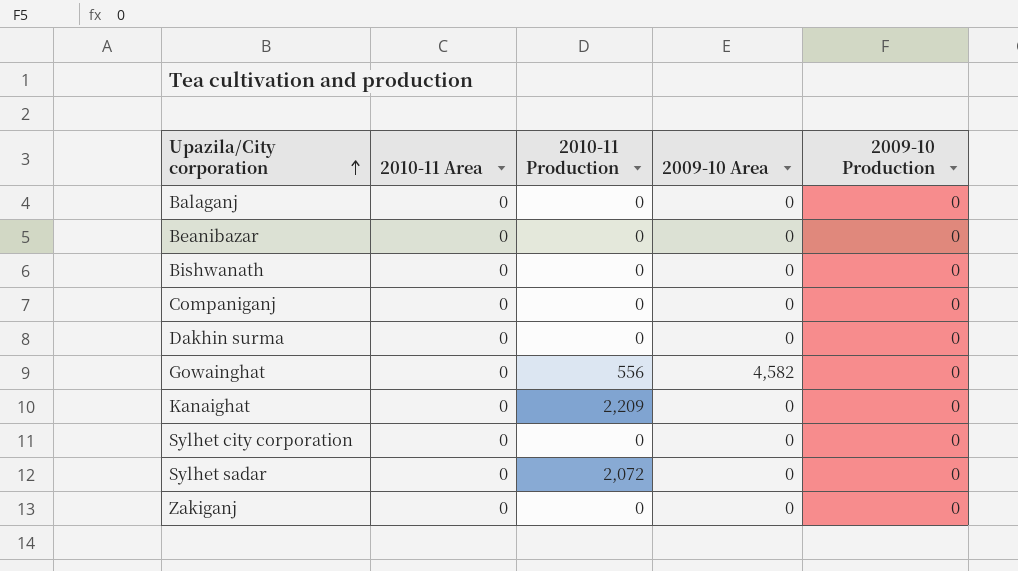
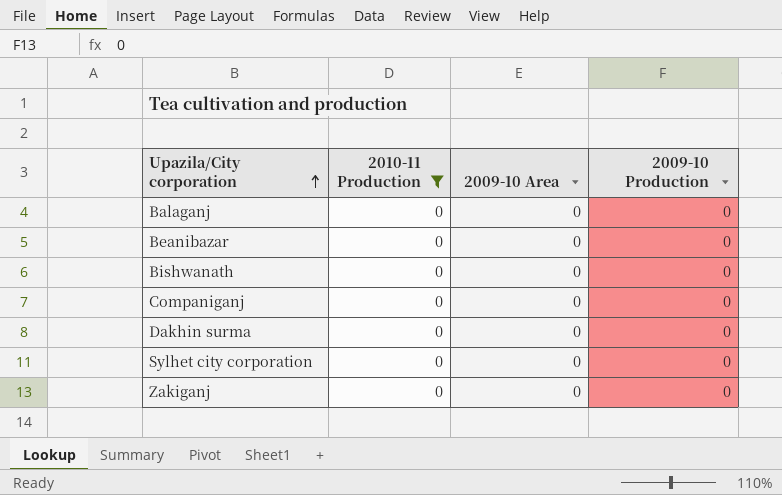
filter: none -> 2010-11 Production = 0
column 2010-11 Area | position: 2 -> none

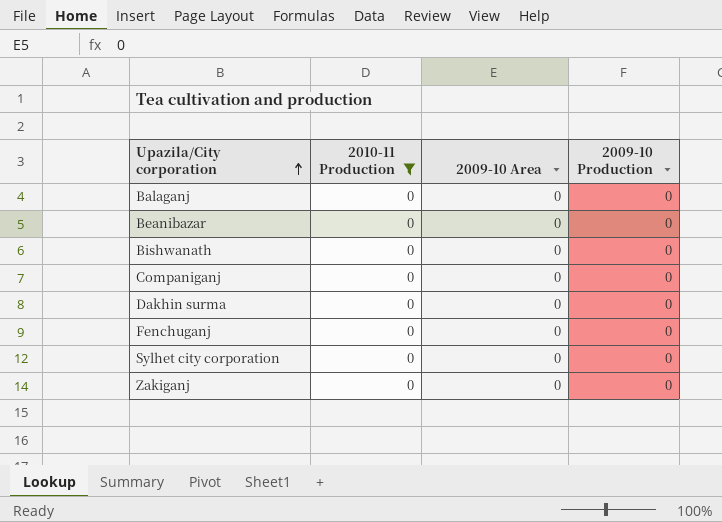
row Fenchuganj: none -> 0 | 0 | 0

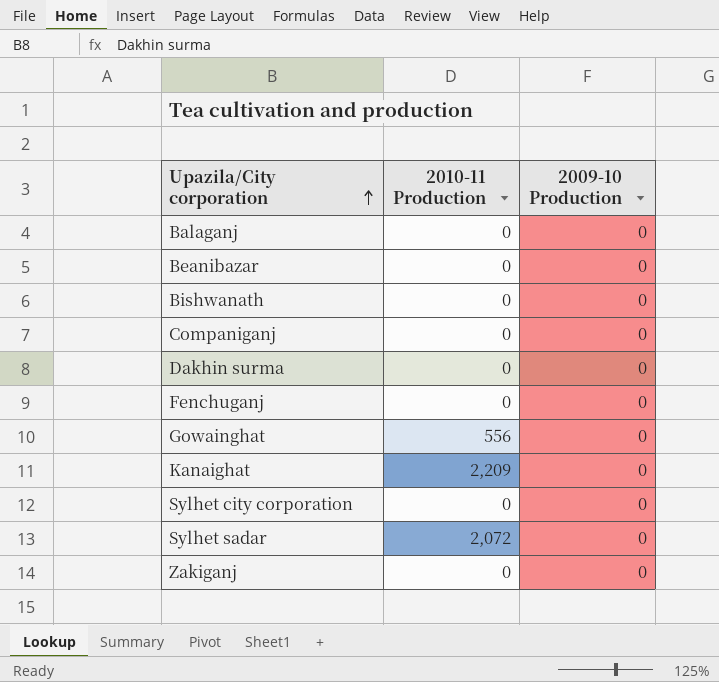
filter: 2010-11 Production = 0 -> none
column 2009-10 Area | position: 3 -> none

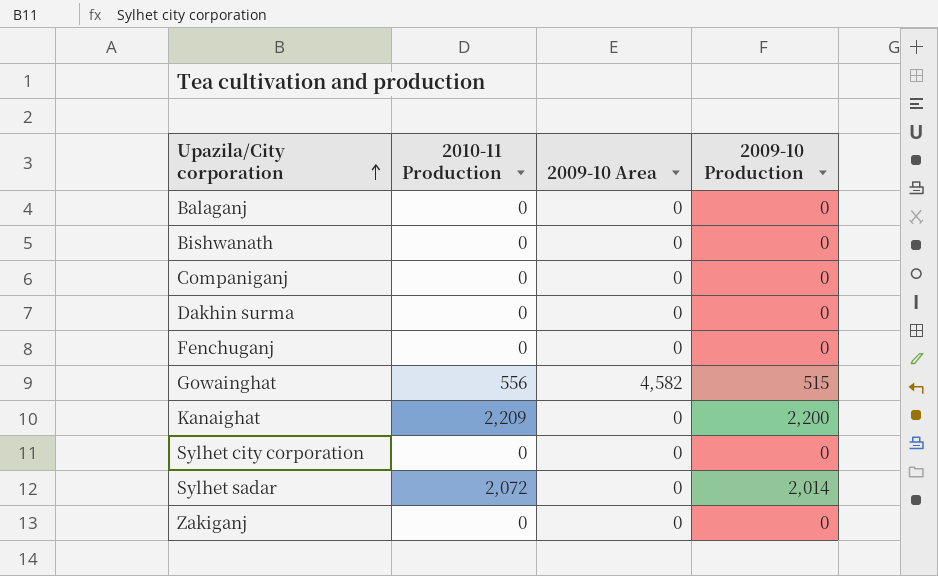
column 2009-10 Area | position: none -> 3
row Beanibazar: 0 | 0 -> none
Gowainghat | 2009-10 Production: 0 -> 515
Kanaighat | 2009-10 Production: 0 -> 2,200
Sylhet sadar | 2009-10 Production: 0 -> 2,014

